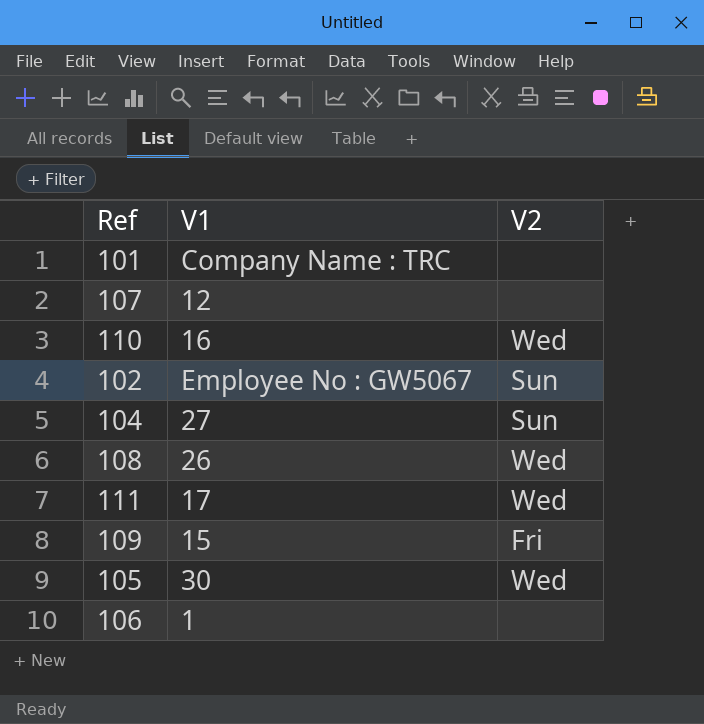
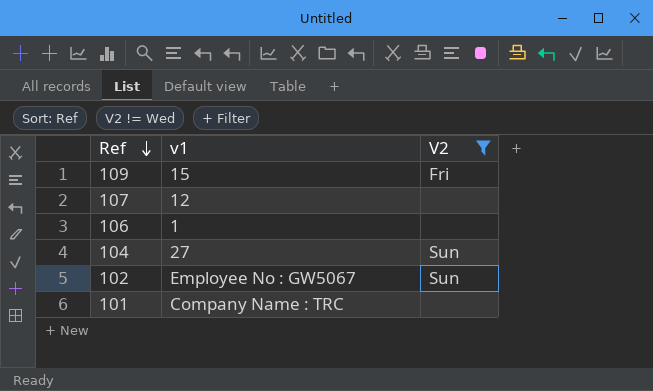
filter: none -> V2 != Wed
row order: none -> Ref descending
column name: V1 -> v1

